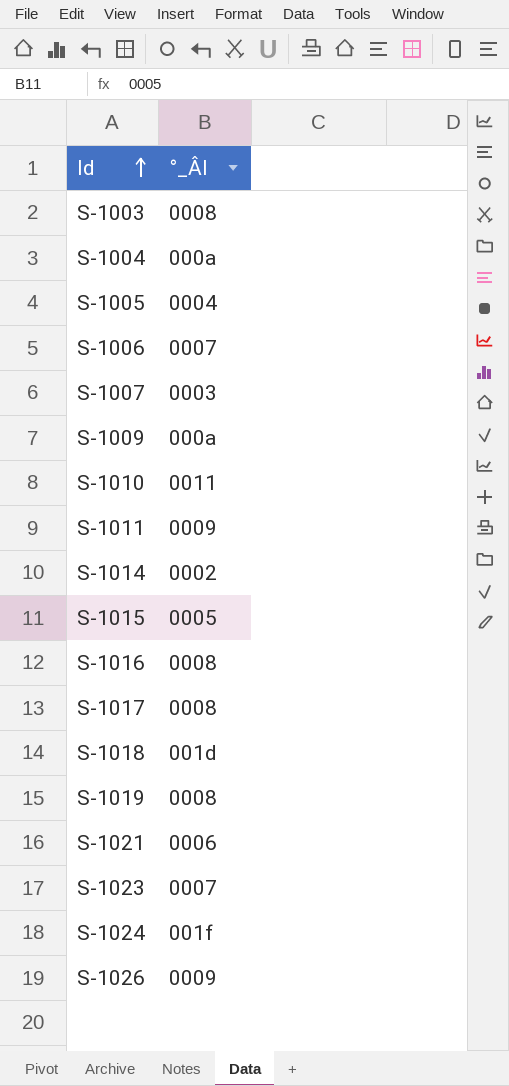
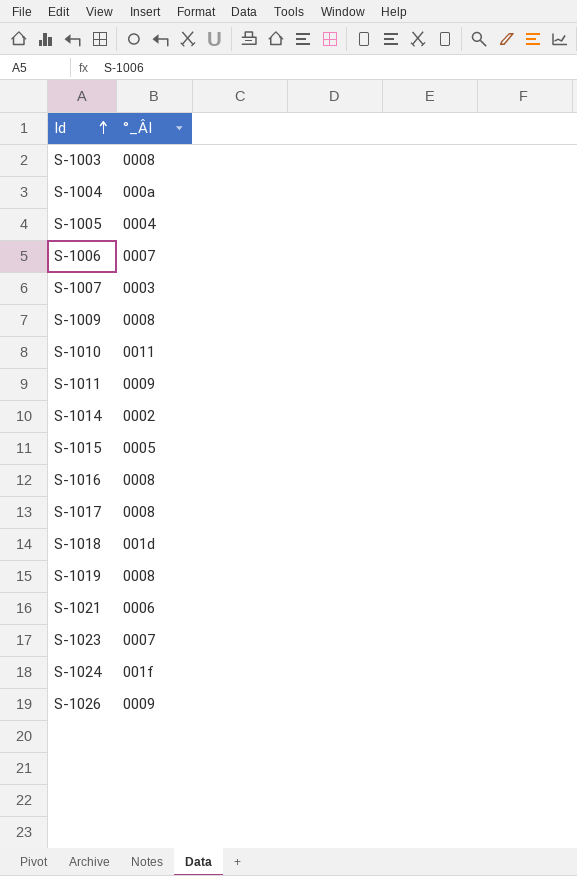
S-1009 | °_ÂI: 000a -> 0008

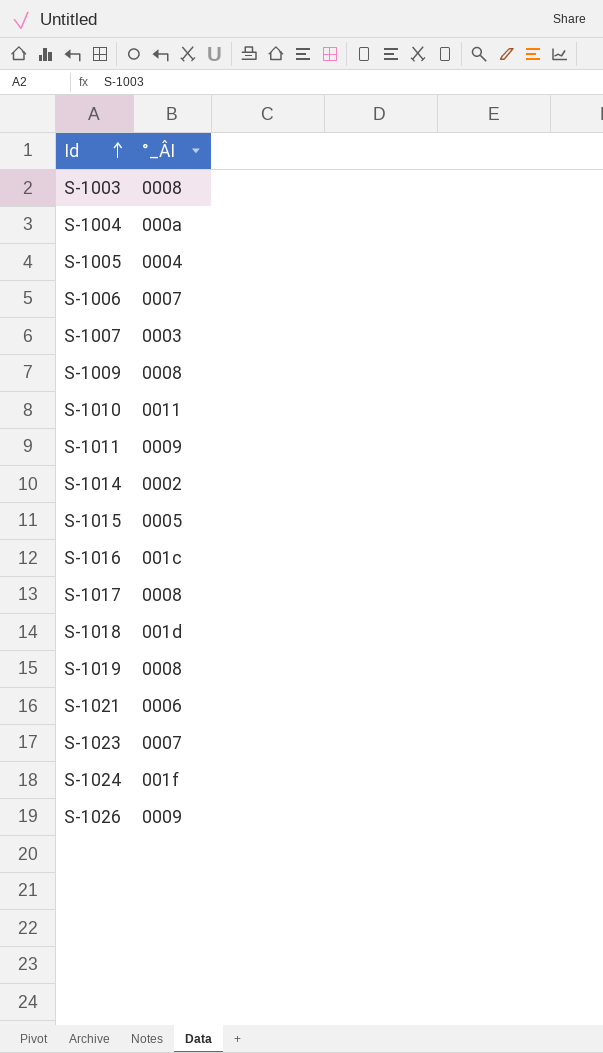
S-1016 | °_ÂI: 0008 -> 001c

